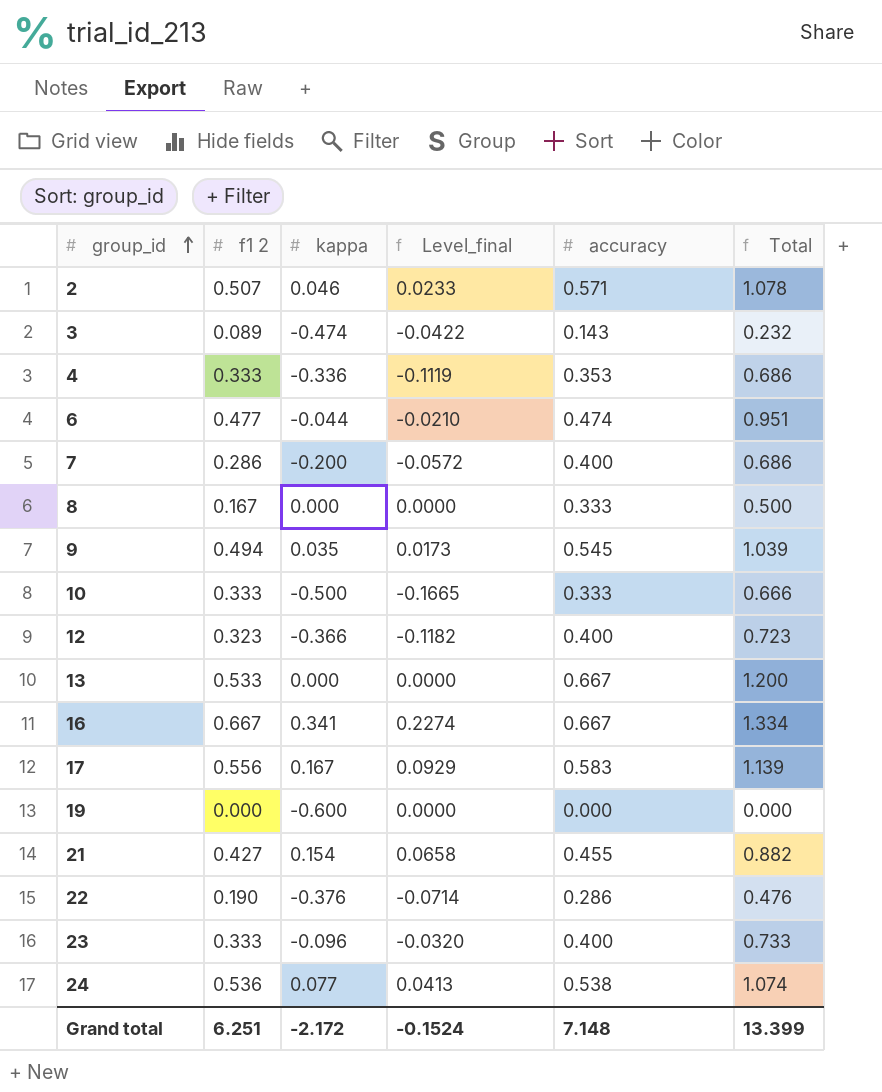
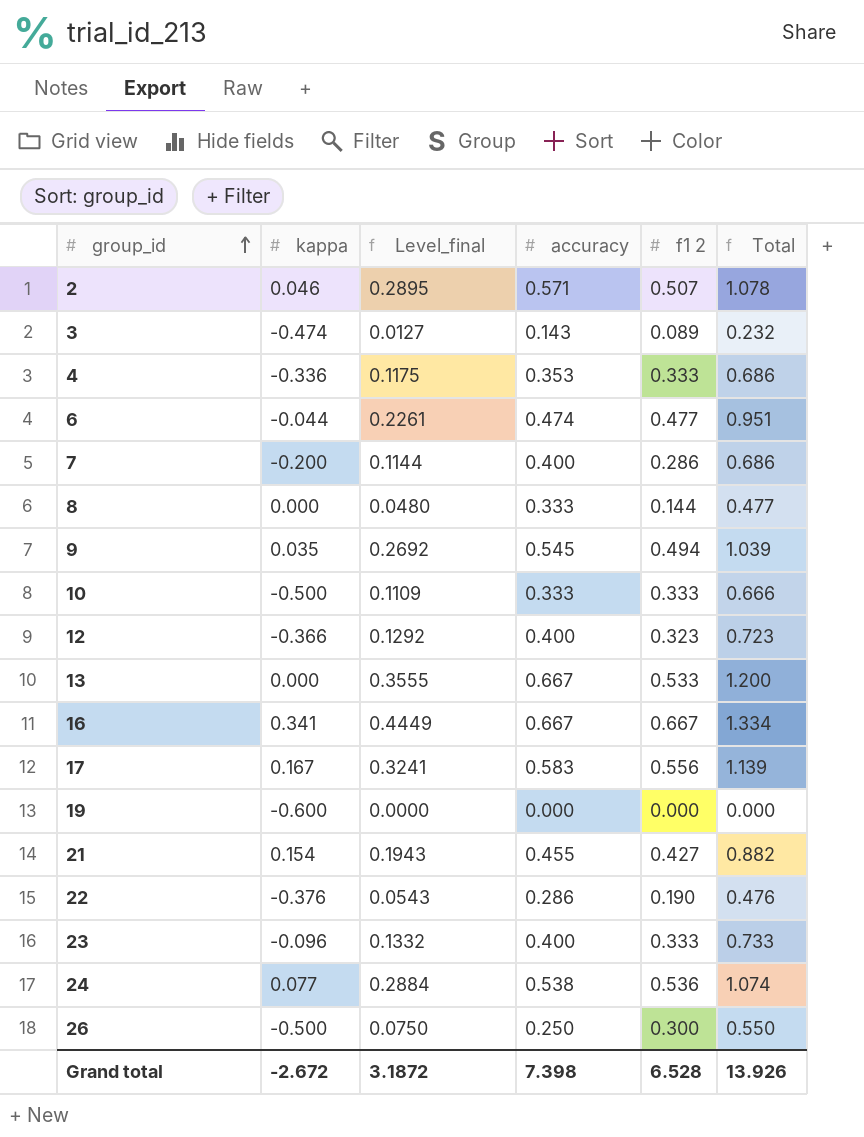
column Level_final | formula: [f1 2] * [kappa] -> [accuracy] * [f1 2]
column f1 2 | position: 2 -> 5
8 | f1 2: 0.167 -> 0.144
8 | Total: 0.500 -> 0.477
row 26: none -> -0.500 | 0.0750 | 0.250 | 0.300 | 0.550
Grand total | kappa: -2.172 -> -2.672
Grand total | Level_final: -0.1524 -> 3.1872
Grand total | accuracy: 7.148 -> 7.398
Grand total | f1 2: 6.251 -> 6.528
Grand total | Total: 13.399 -> 13.926

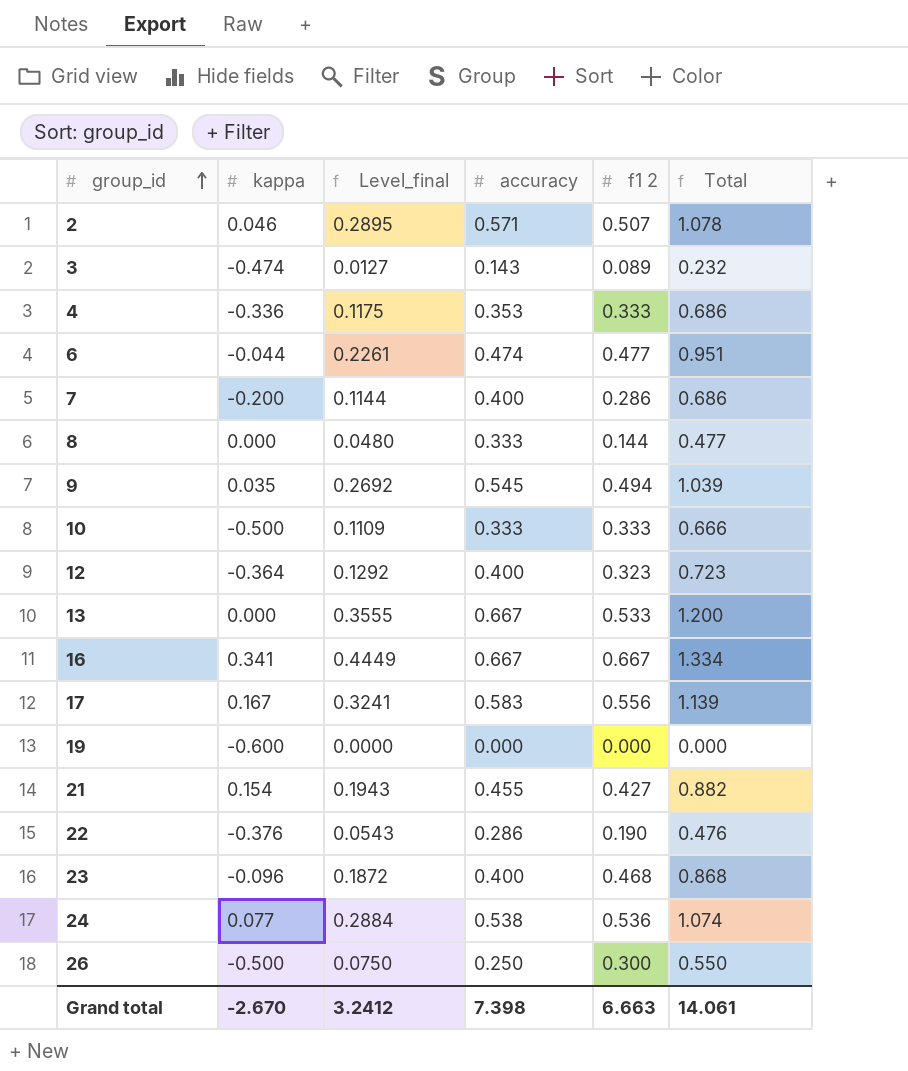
12 | kappa: -0.366 -> -0.364
23 | Level_final: 0.1332 -> 0.1872
23 | f1 2: 0.333 -> 0.468
23 | Total: 0.733 -> 0.868
Grand total | kappa: -2.672 -> -2.670
Grand total | Level_final: 3.1872 -> 3.2412
Grand total | f1 2: 6.528 -> 6.663
Grand total | Total: 13.926 -> 14.061

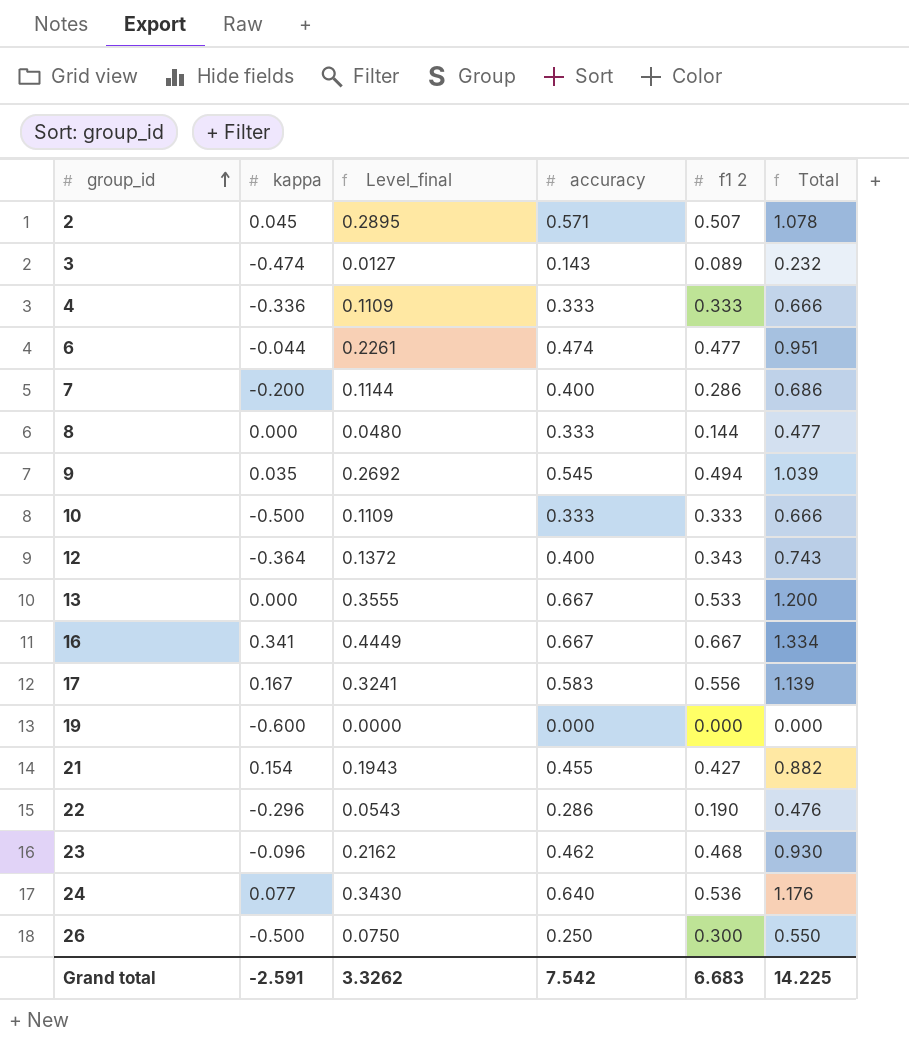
2 | kappa: 0.046 -> 0.045
4 | Level_final: 0.1175 -> 0.1109
4 | accuracy: 0.353 -> 0.333
4 | Total: 0.686 -> 0.666
12 | Level_final: 0.1292 -> 0.1372
12 | f1 2: 0.323 -> 0.343
12 | Total: 0.723 -> 0.743
22 | kappa: -0.376 -> -0.296
23 | Level_final: 0.1872 -> 0.2162
23 | accuracy: 0.400 -> 0.462
23 | Total: 0.868 -> 0.930
24 | Level_final: 0.2884 -> 0.3430
24 | accuracy: 0.538 -> 0.640
24 | Total: 1.074 -> 1.176
Grand total | kappa: -2.670 -> -2.591
Grand total | Level_final: 3.2412 -> 3.3262
Grand total | accuracy: 7.398 -> 7.542
Grand total | f1 2: 6.663 -> 6.683
Grand total | Total: 14.061 -> 14.225

